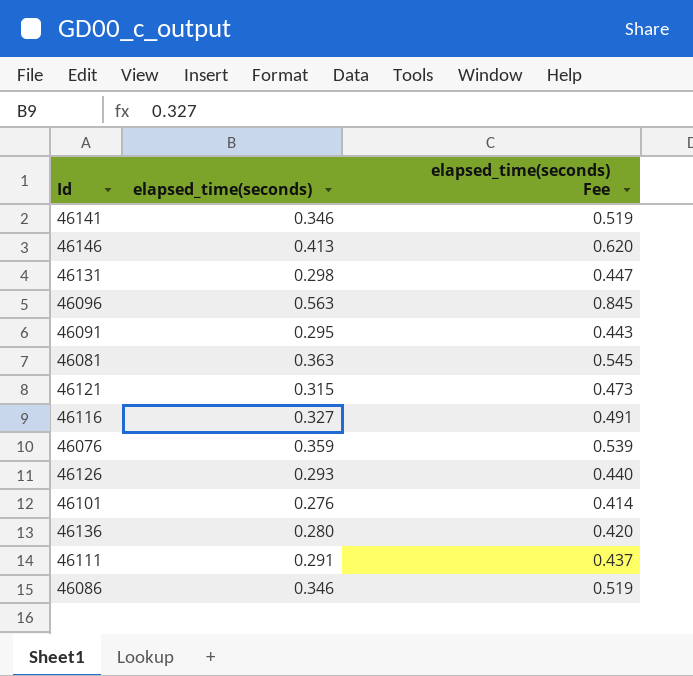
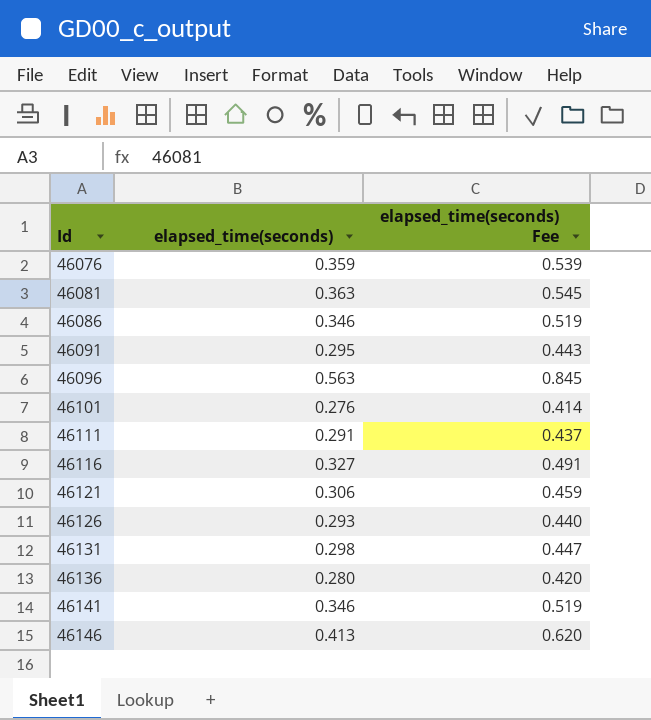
row order: none -> Id ascending
46121 | elapsed_time(seconds): 0.315 -> 0.306
46121 | elapsed_time(seconds) Fee: 0.473 -> 0.459

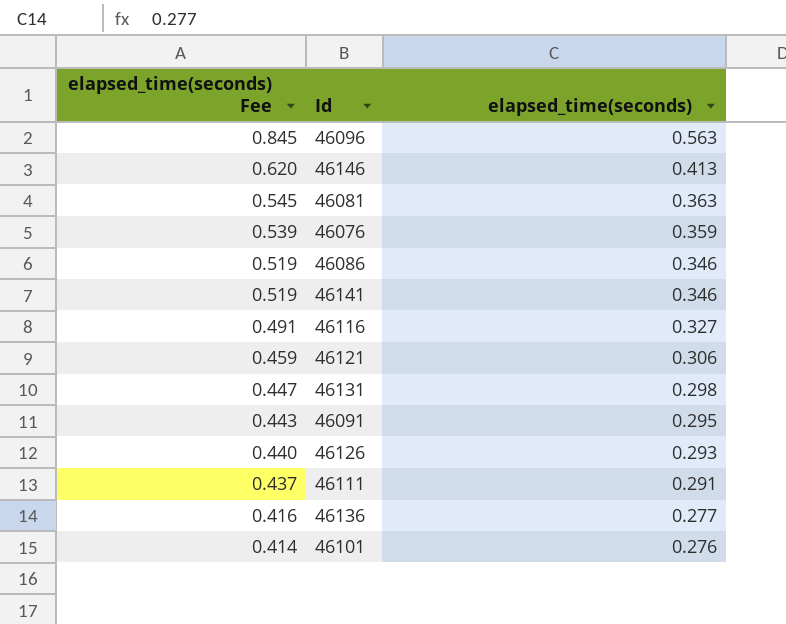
row order: Id ascending -> elapsed_time(seconds) Fee descending
column elapsed_time(seconds) Fee | position: 3 -> 1
46136 | elapsed_time(seconds) Fee: 0.420 -> 0.416
46136 | elapsed_time(seconds): 0.280 -> 0.277

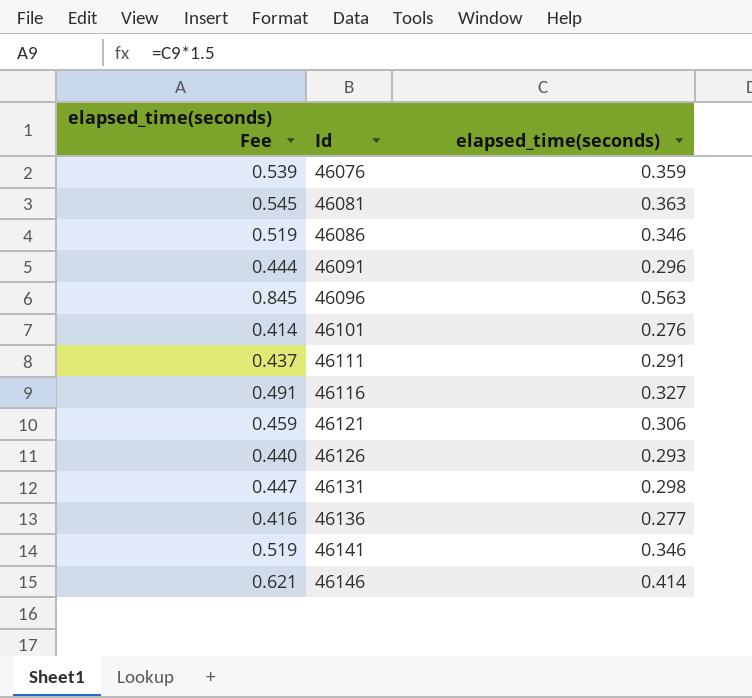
row order: elapsed_time(seconds) Fee descending -> Id ascending
46091 | elapsed_time(seconds) Fee: 0.443 -> 0.444
46091 | elapsed_time(seconds): 0.295 -> 0.296
46146 | elapsed_time(seconds) Fee: 0.620 -> 0.621
46146 | elapsed_time(seconds): 0.413 -> 0.414

